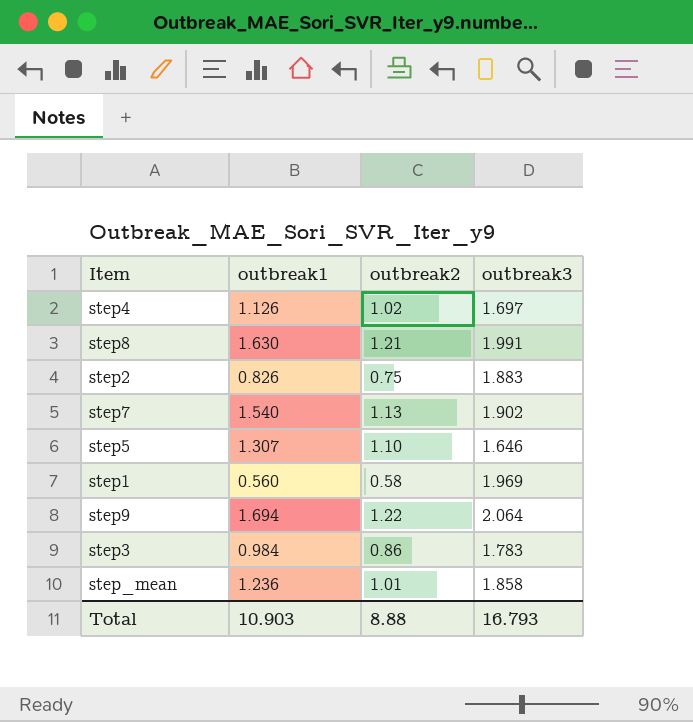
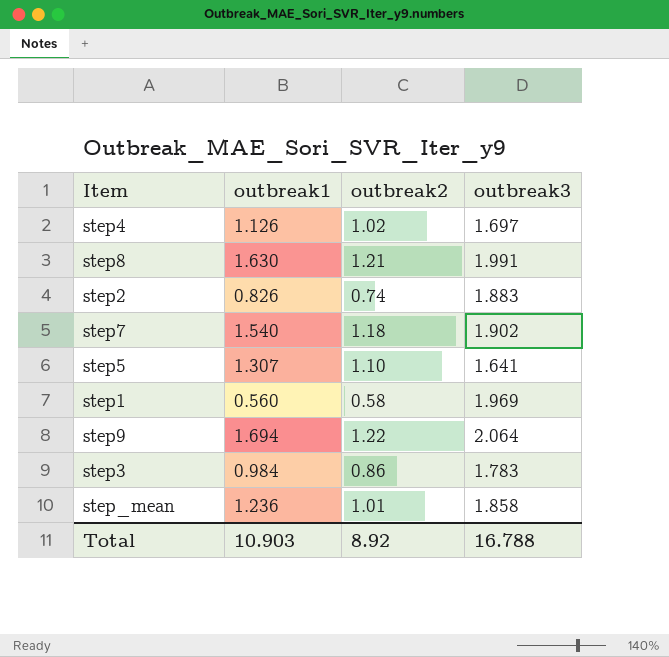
step2 | outbreak2: 0.75 -> 0.74
step7 | outbreak2: 1.13 -> 1.18
step5 | outbreak3: 1.646 -> 1.641
Total | outbreak2: 8.88 -> 8.92
Total | outbreak3: 16.793 -> 16.788

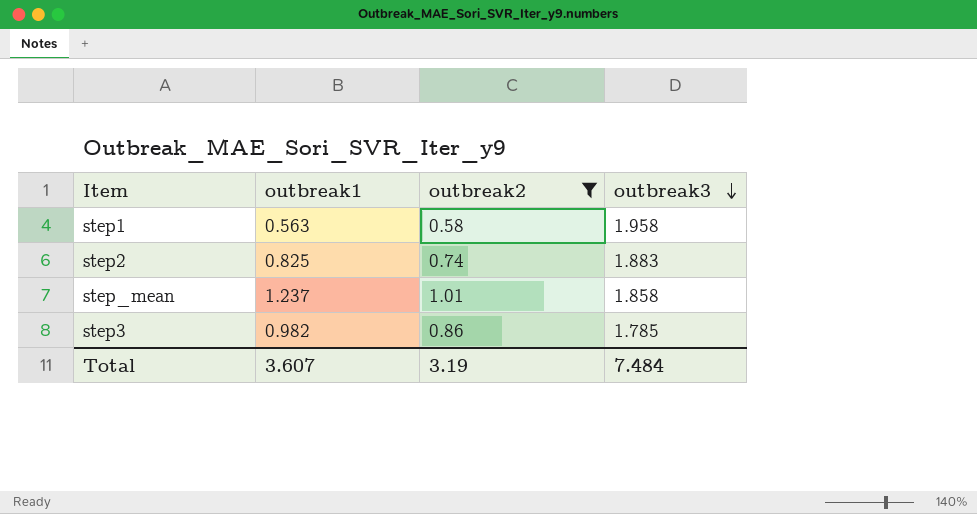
filter: none -> outbreak2 <= 1.01
row order: none -> outbreak3 descending
step1 | outbreak1: 0.560 -> 0.563
step1 | outbreak3: 1.969 -> 1.958
step2 | outbreak1: 0.826 -> 0.825
step_mean | outbreak1: 1.236 -> 1.237
step3 | outbreak1: 0.984 -> 0.982
step3 | outbreak3: 1.783 -> 1.785
Total | outbreak1: 10.903 -> 3.607
Total | outbreak2: 8.92 -> 3.19
Total | outbreak3: 16.788 -> 7.484

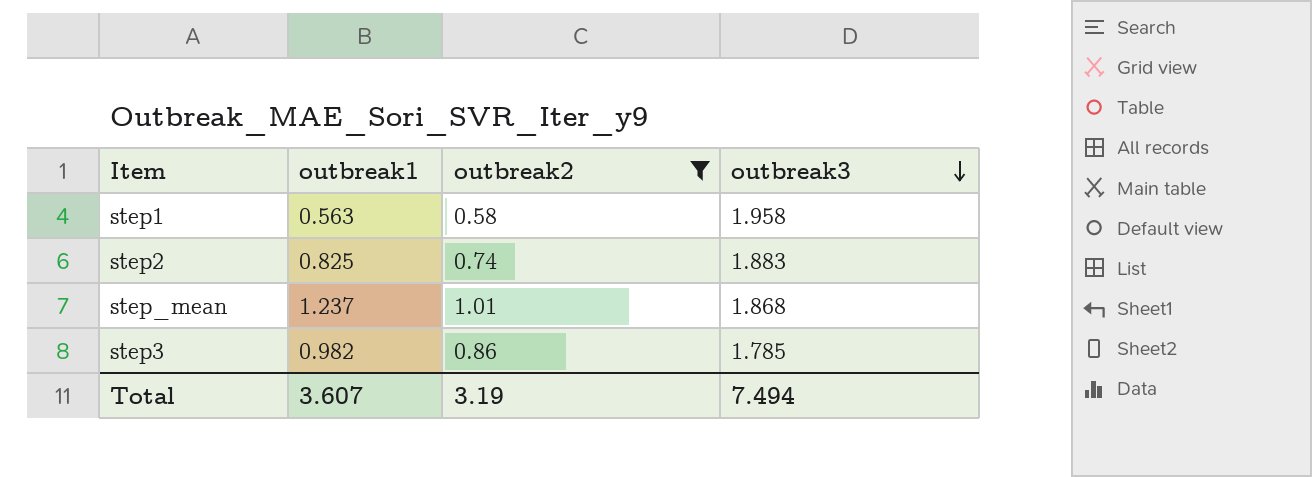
step_mean | outbreak3: 1.858 -> 1.868
Total | outbreak3: 7.484 -> 7.494

